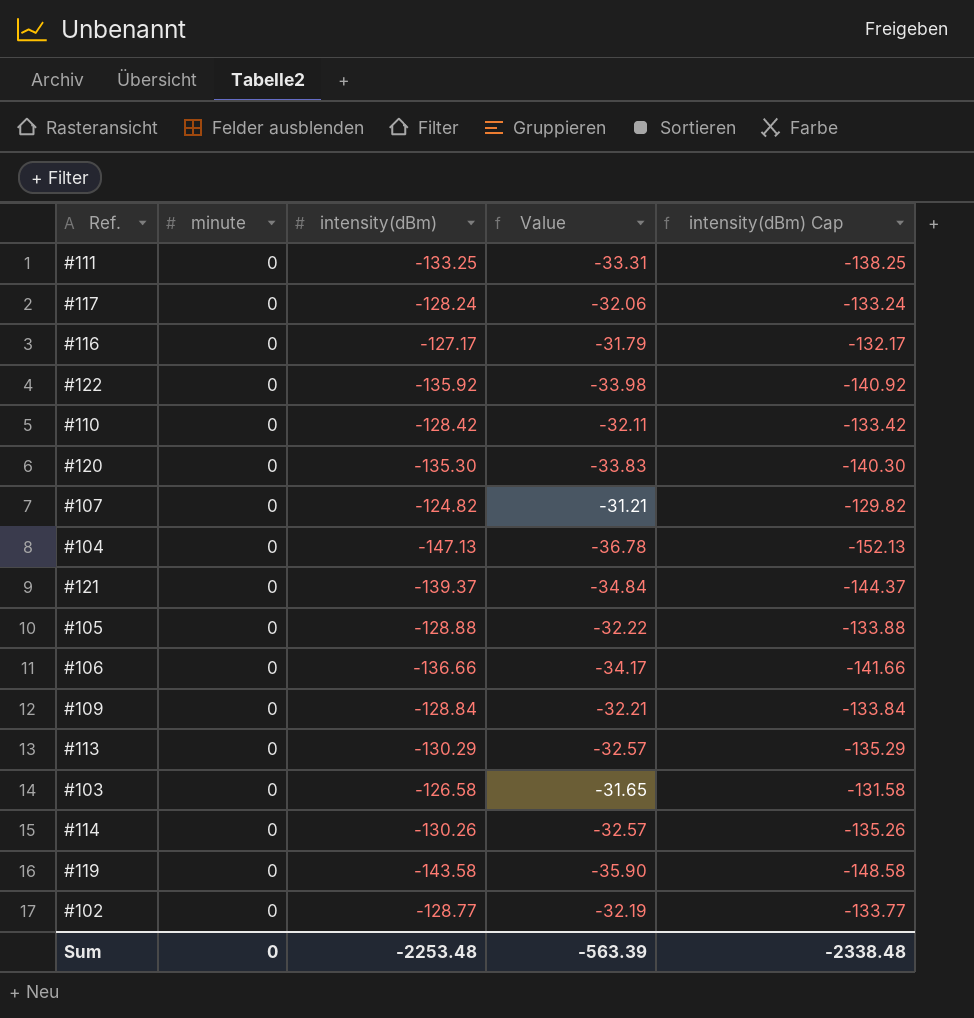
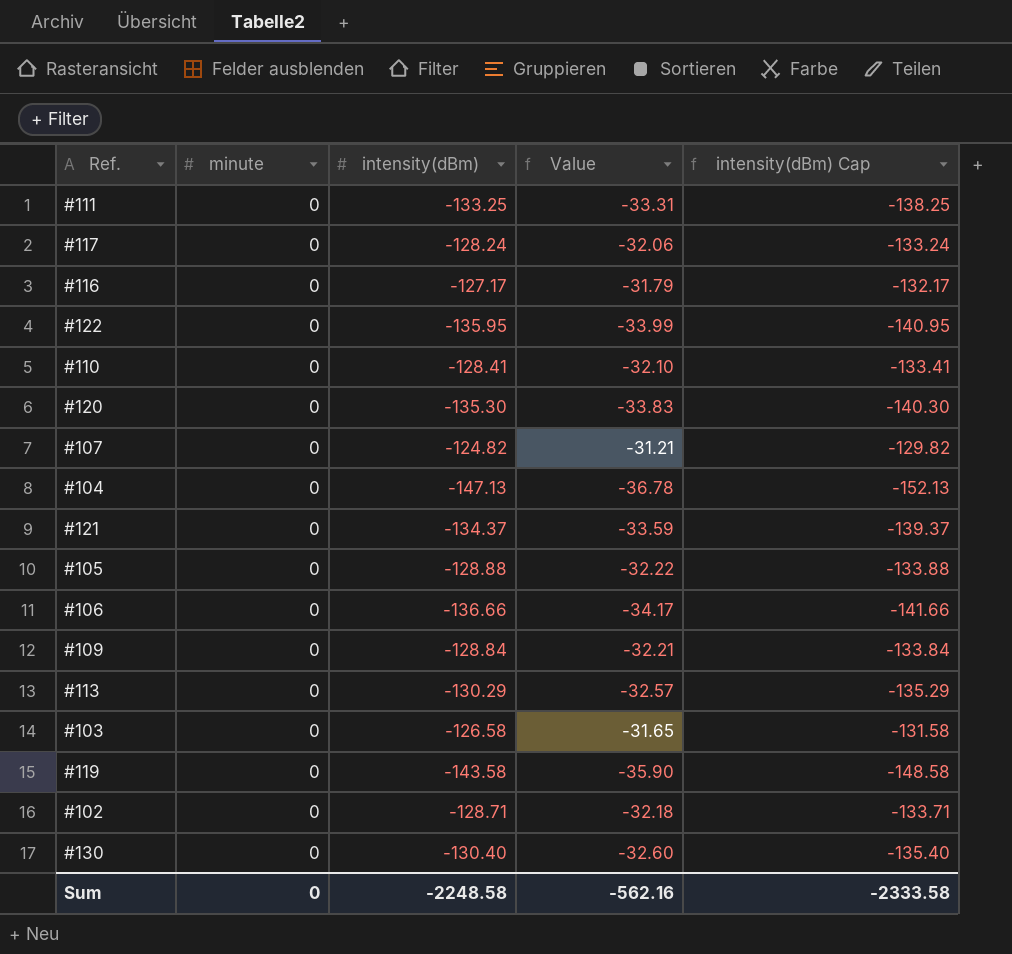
row #114: 0 | -130.26 | -32.57 | -135.26 -> none
#122 | intensity(dBm): -135.92 -> -135.95
#122 | Value: -33.98 -> -33.99
#122 | intensity(dBm) Cap: -140.92 -> -140.95
#110 | intensity(dBm): -128.42 -> -128.41
#110 | Value: -32.11 -> -32.10
#110 | intensity(dBm) Cap: -133.42 -> -133.41
#121 | intensity(dBm): -139.37 -> -134.37
#121 | Value: -34.84 -> -33.59
#121 | intensity(dBm) Cap: -144.37 -> -139.37
#102 | intensity(dBm): -128.77 -> -128.71
#102 | Value: -32.19 -> -32.18
#102 | intensity(dBm) Cap: -133.77 -> -133.71
row #130: none -> 0 | -130.40 | -32.60 | -135.40
Sum | intensity(dBm): -2253.48 -> -2248.58
Sum | Value: -563.39 -> -562.16
Sum | intensity(dBm) Cap: -2338.48 -> -2333.58

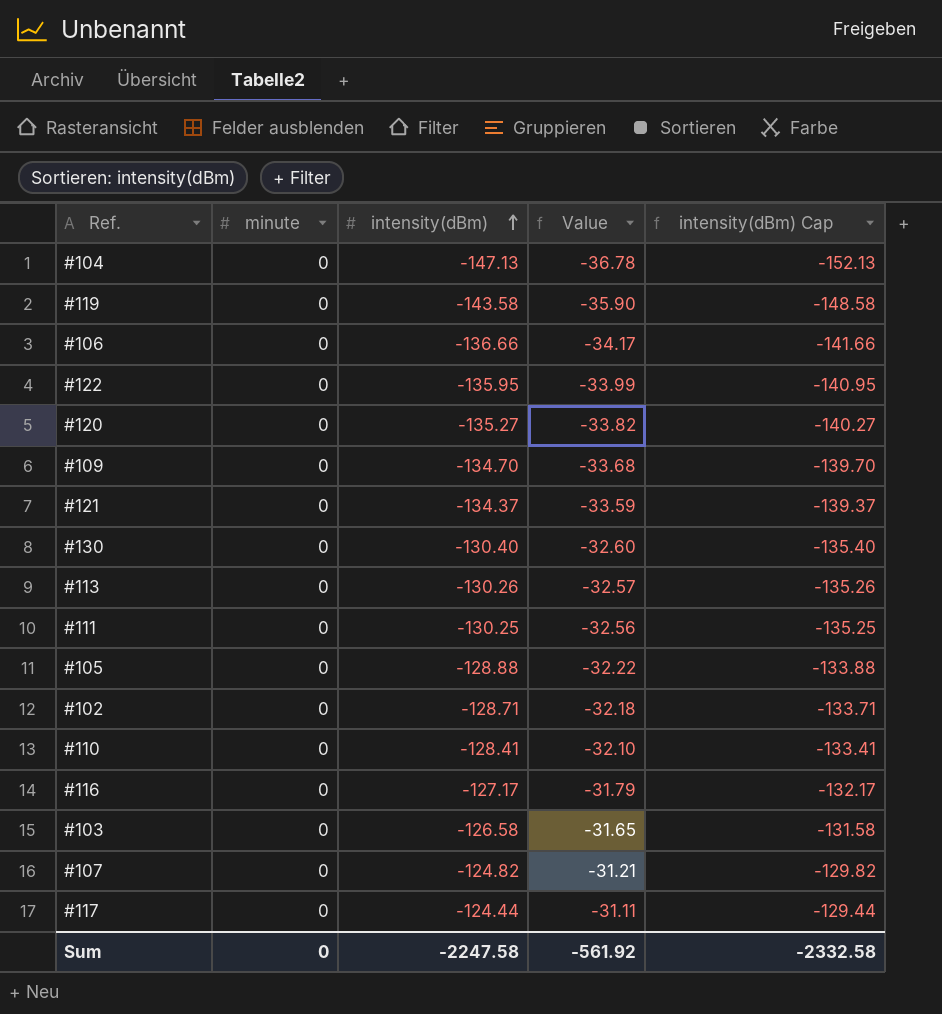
row order: none -> intensity(dBm) ascending
#120 | intensity(dBm): -135.30 -> -135.27
#120 | Value: -33.83 -> -33.82
#120 | intensity(dBm) Cap: -140.30 -> -140.27
#109 | intensity(dBm): -128.84 -> -134.70
#109 | Value: -32.21 -> -33.68
#109 | intensity(dBm) Cap: -133.84 -> -139.70
#113 | intensity(dBm): -130.29 -> -130.26
#113 | intensity(dBm) Cap: -135.29 -> -135.26
#111 | intensity(dBm): -133.25 -> -130.25
#111 | Value: -33.31 -> -32.56
#111 | intensity(dBm) Cap: -138.25 -> -135.25
#117 | intensity(dBm): -128.24 -> -124.44
#117 | Value: -32.06 -> -31.11
#117 | intensity(dBm) Cap: -133.24 -> -129.44
Sum | intensity(dBm): -2248.58 -> -2247.58
Sum | Value: -562.16 -> -561.92
Sum | intensity(dBm) Cap: -2333.58 -> -2332.58

